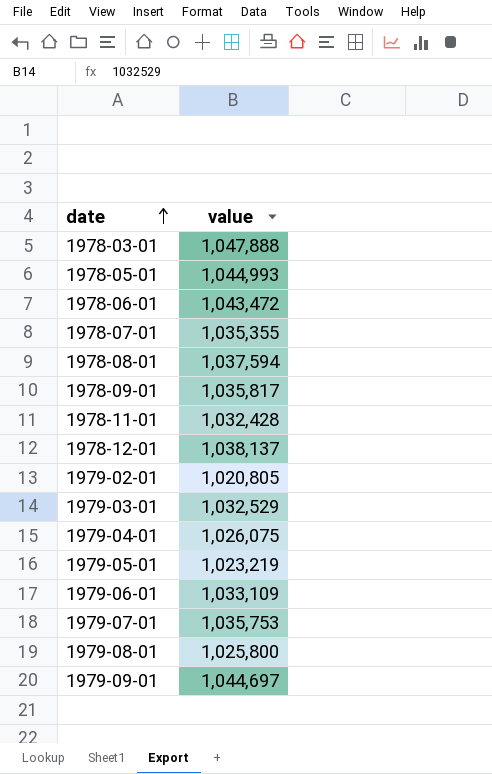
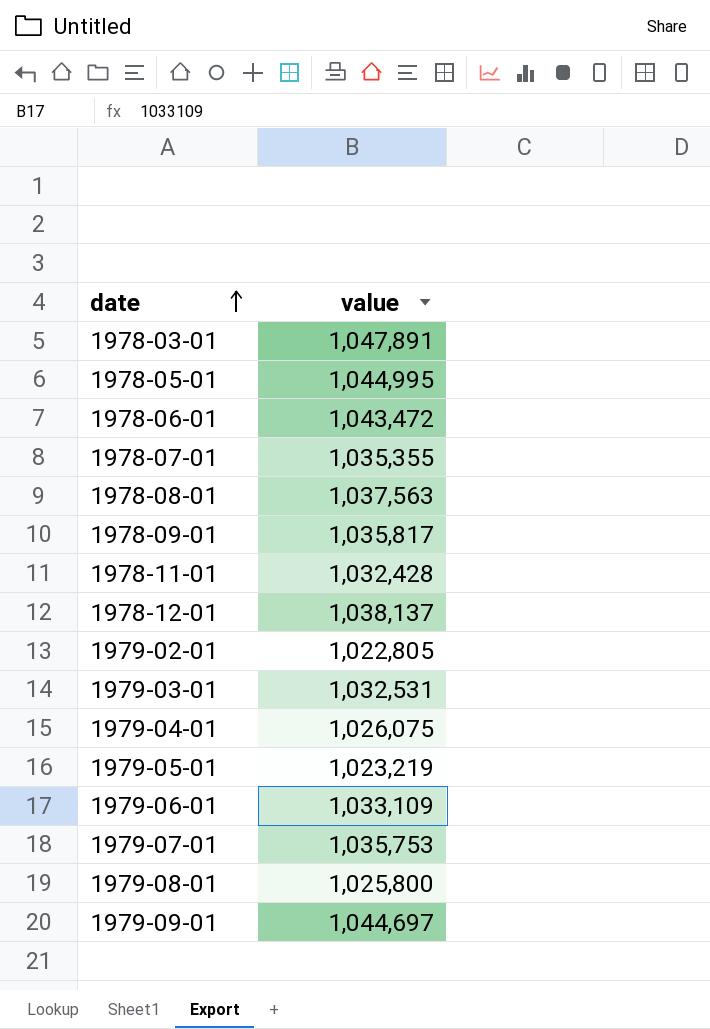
1978-03-01 | value: 1,047,888 -> 1,047,891
1978-05-01 | value: 1,044,993 -> 1,044,995
1978-08-01 | value: 1,037,594 -> 1,037,563
1979-02-01 | value: 1,020,805 -> 1,022,805
1979-03-01 | value: 1,032,529 -> 1,032,531

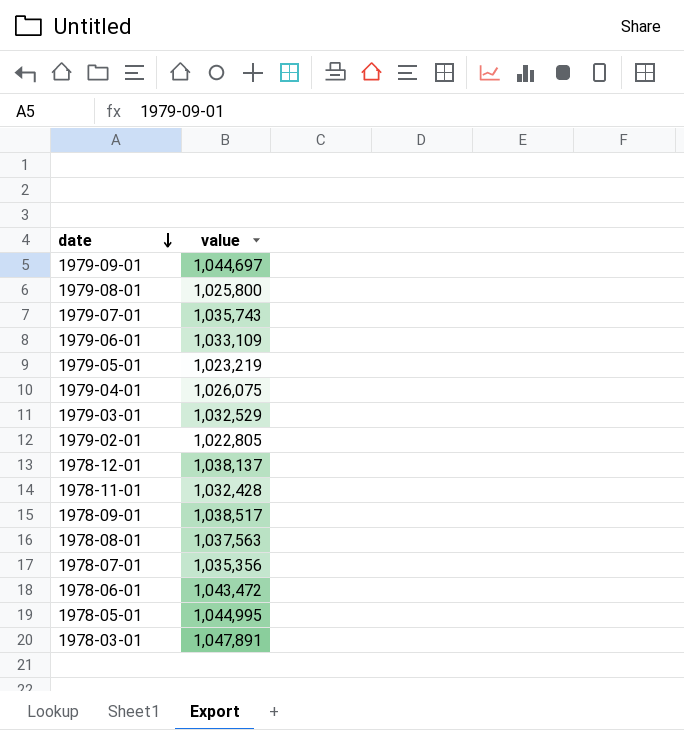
row order: date ascending -> date descending
1979-07-01 | value: 1,035,753 -> 1,035,743
1979-03-01 | value: 1,032,531 -> 1,032,529
1978-09-01 | value: 1,035,817 -> 1,038,517
1978-07-01 | value: 1,035,355 -> 1,035,356

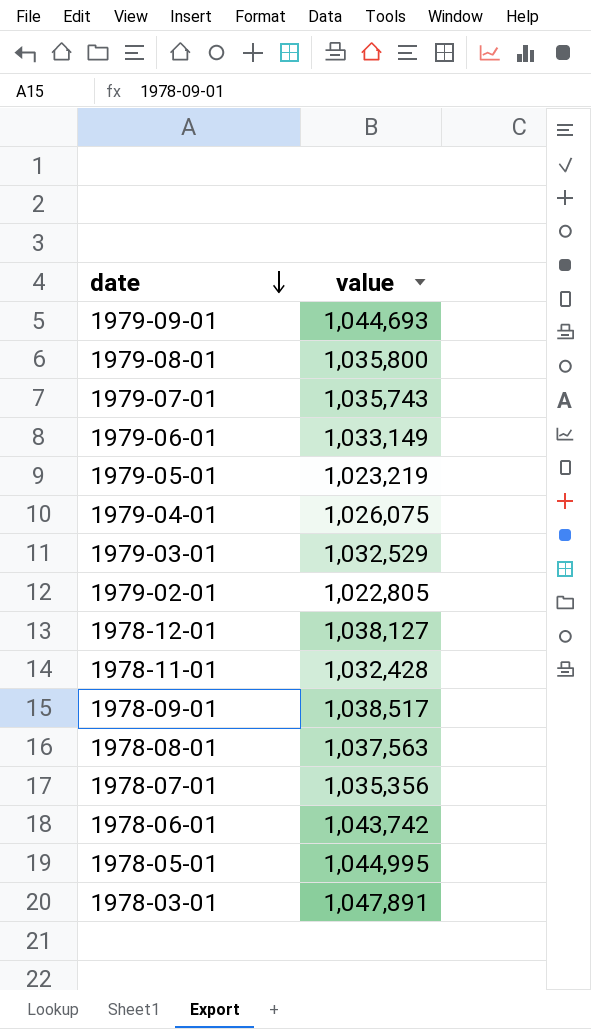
1979-09-01 | value: 1,044,697 -> 1,044,693
1979-08-01 | value: 1,025,800 -> 1,035,800
1979-06-01 | value: 1,033,109 -> 1,033,149
1978-12-01 | value: 1,038,137 -> 1,038,127
1978-06-01 | value: 1,043,472 -> 1,043,742

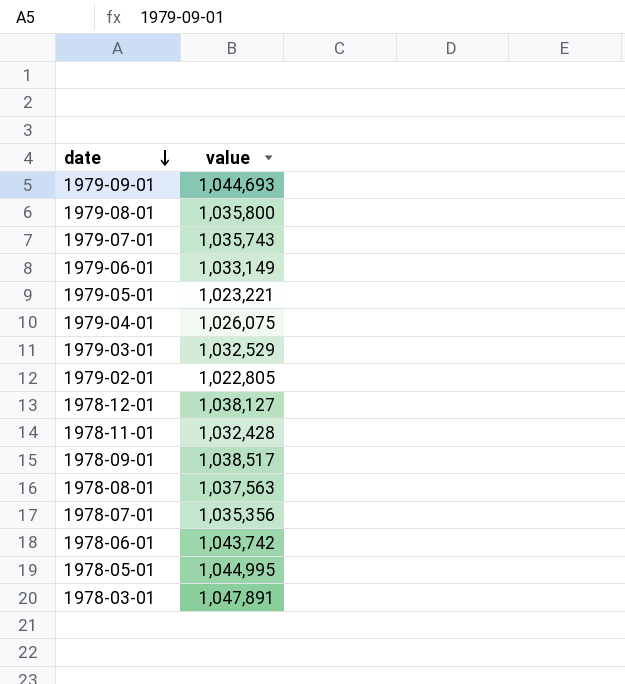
1979-05-01 | value: 1,023,219 -> 1,023,221

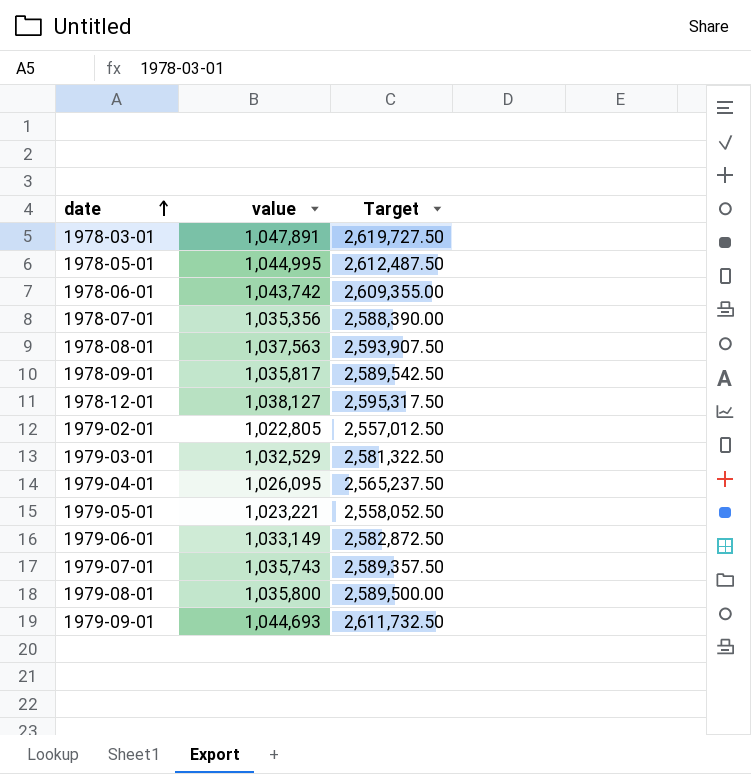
row order: date descending -> date ascending
column Target | formula: none -> [value] * 2.5
row 1978-11-01: 1,032,428 -> none
1978-09-01 | value: 1,038,517 -> 1,035,817
1979-04-01 | value: 1,026,075 -> 1,026,095

